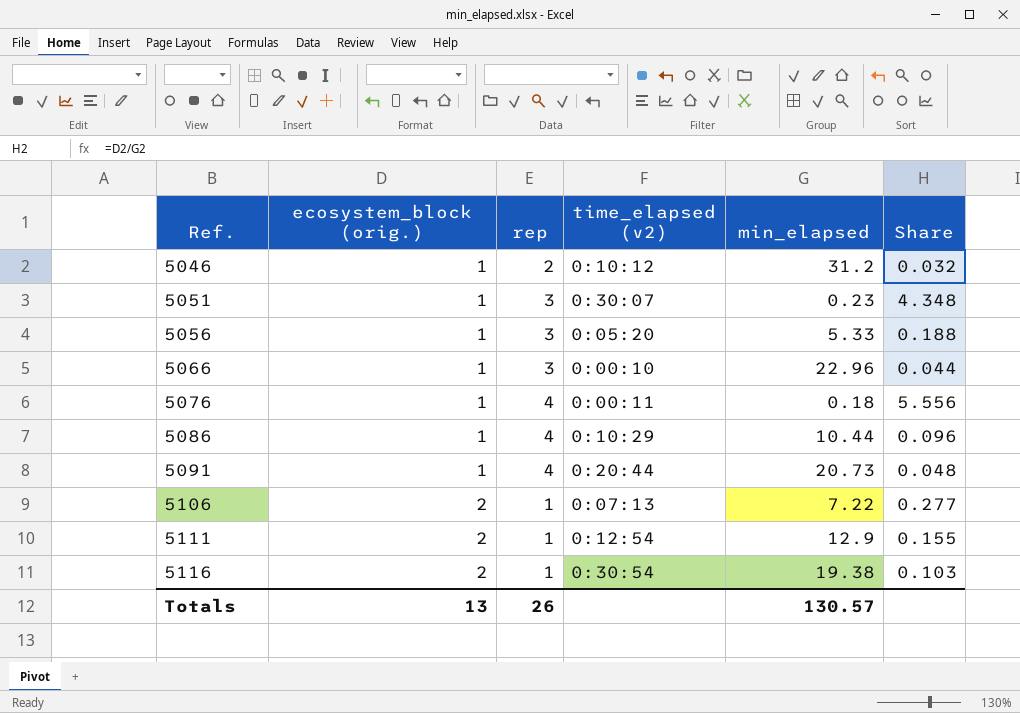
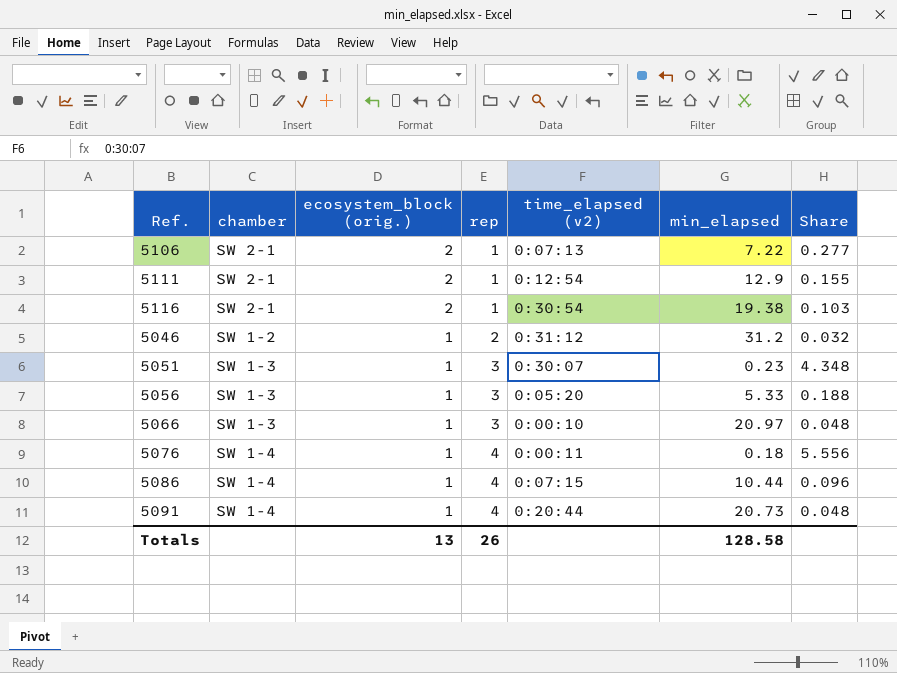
row order: Ref. ascending -> ecosystem_block (orig.) descending
column chamber | position: none -> 2
5046 | time_elapsed (v2): 0:10:12 -> 0:31:12
5066 | min_elapsed: 22.96 -> 20.97
5066 | Share: 0.044 -> 0.048
5086 | time_elapsed (v2): 0:10:29 -> 0:07:15
Totals | min_elapsed: 130.57 -> 128.58

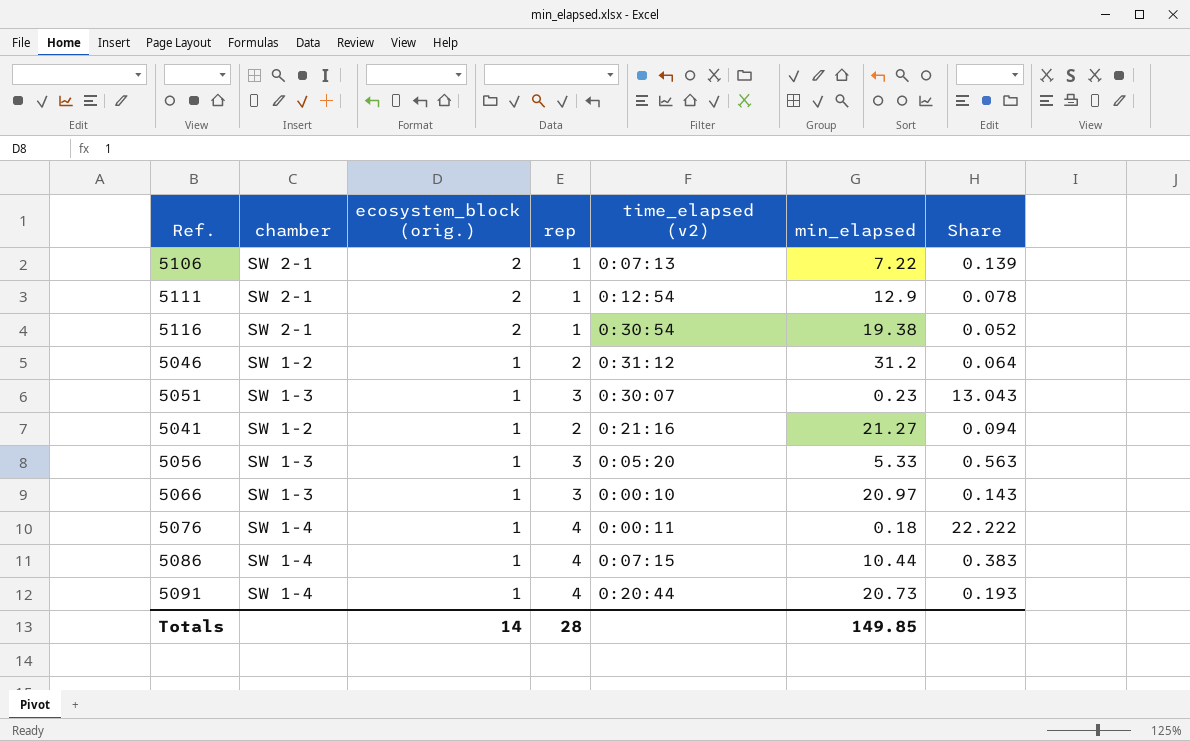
column Share | formula: [ecosystem_block (orig.)] / [min_elapsed] -> [rep] / [min_elapsed]
row 5041: none -> SW 1-2 | 1 | 2 | 0:21:16 | 21.27 | 0.094
Totals | ecosystem_block (orig.): 13 -> 14
Totals | rep: 26 -> 28
Totals | min_elapsed: 128.58 -> 149.85

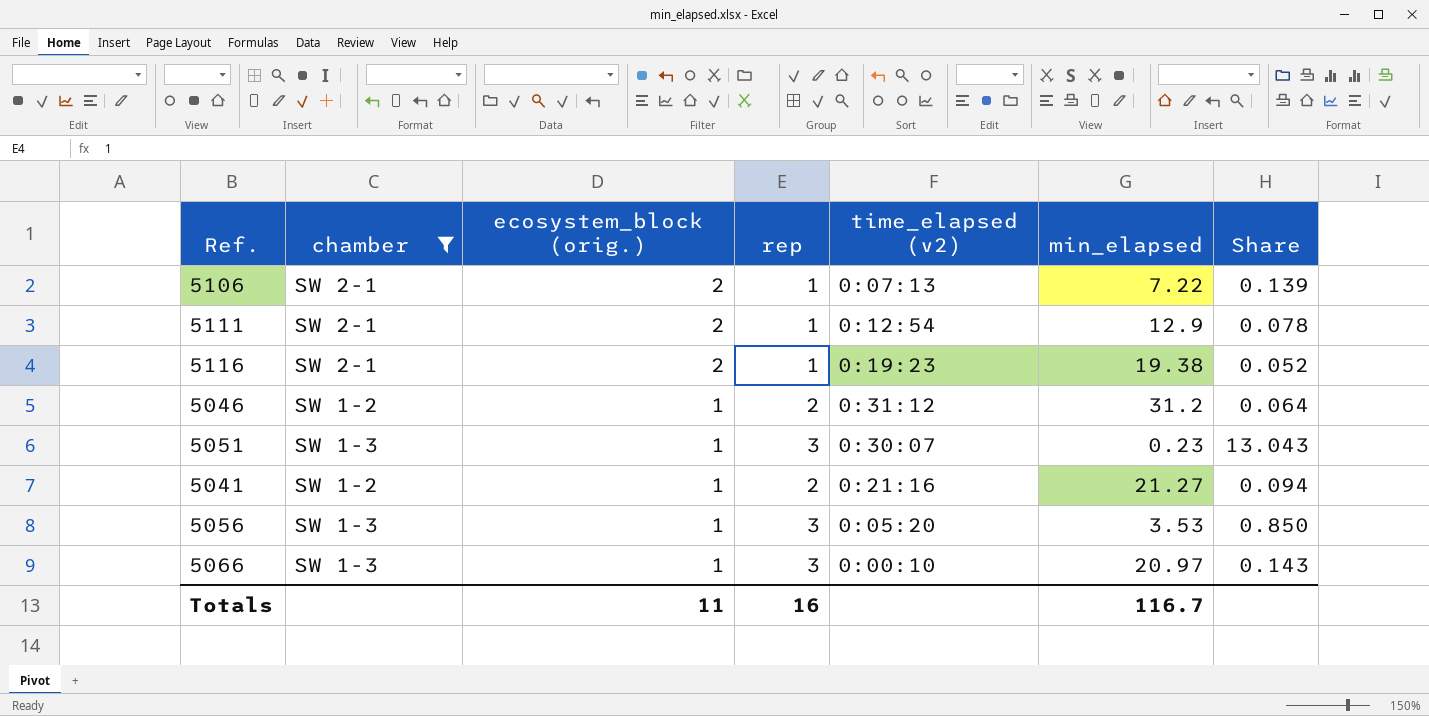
filter: none -> chamber != SW 1-4
5116 | time_elapsed (v2): 0:30:54 -> 0:19:23
5056 | min_elapsed: 5.33 -> 3.53
5056 | Share: 0.563 -> 0.850
Totals | ecosystem_block (orig.): 14 -> 11
Totals | rep: 28 -> 16
Totals | min_elapsed: 149.85 -> 116.7

